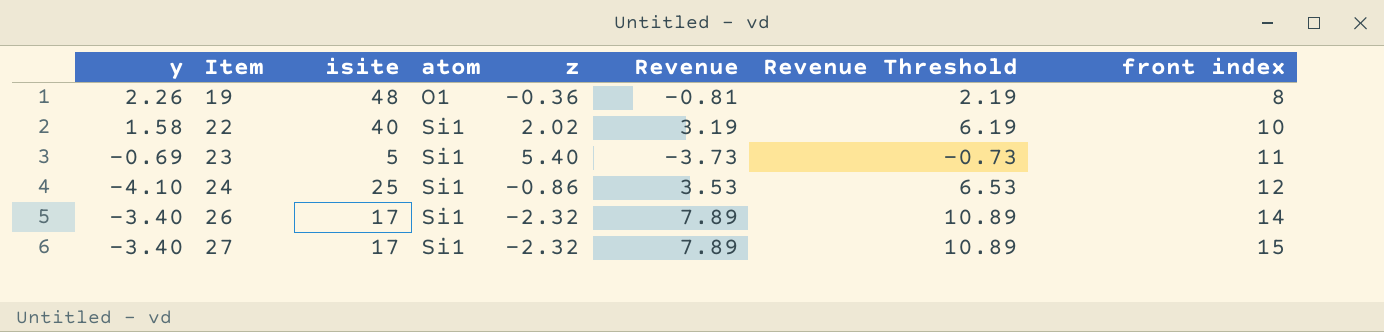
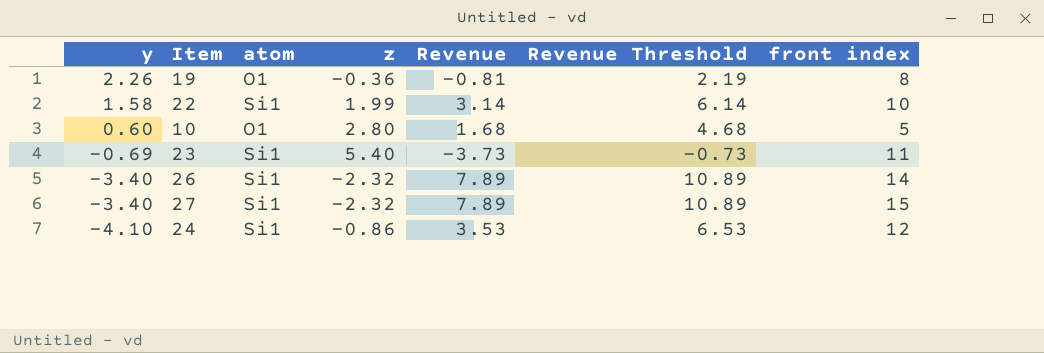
row order: Item ascending -> y descending
column isite | position: 3 -> none
22 | z: 2.02 -> 1.99
22 | Revenue: 3.19 -> 3.14
22 | Revenue Threshold: 6.19 -> 6.14
row 10: none -> 0.60 | O1 | 2.80 | 1.68 | 4.68 | 5

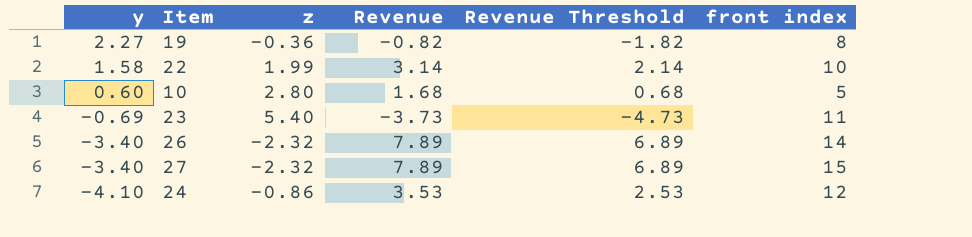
column atom | position: 3 -> none
column Revenue Threshold | formula: [Revenue] + 3 -> [Revenue] - 1
19 | y: 2.26 -> 2.27
19 | Revenue: -0.81 -> -0.82

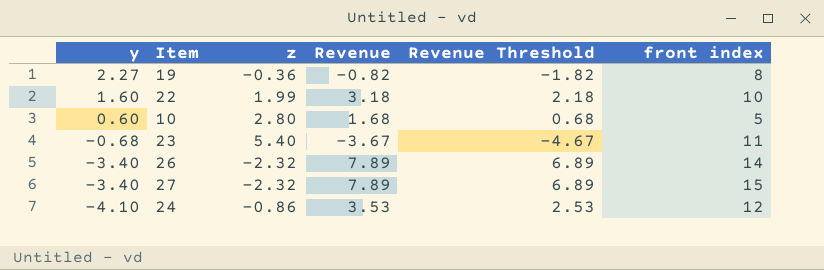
22 | y: 1.58 -> 1.60
22 | Revenue: 3.14 -> 3.18
22 | Revenue Threshold: 2.14 -> 2.18
23 | y: -0.69 -> -0.68
23 | Revenue: -3.73 -> -3.67
23 | Revenue Threshold: -4.73 -> -4.67

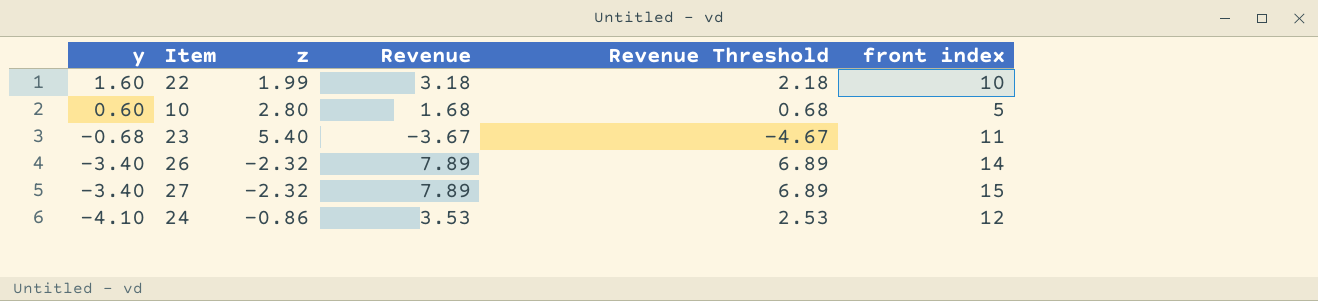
row 19: 2.27 | -0.36 | -0.82 | -1.82 | 8 -> none

